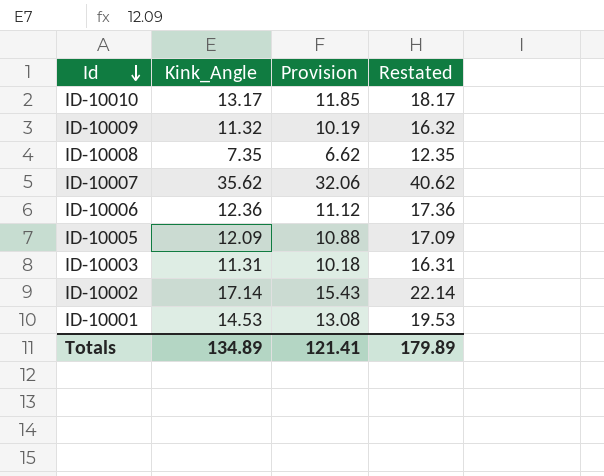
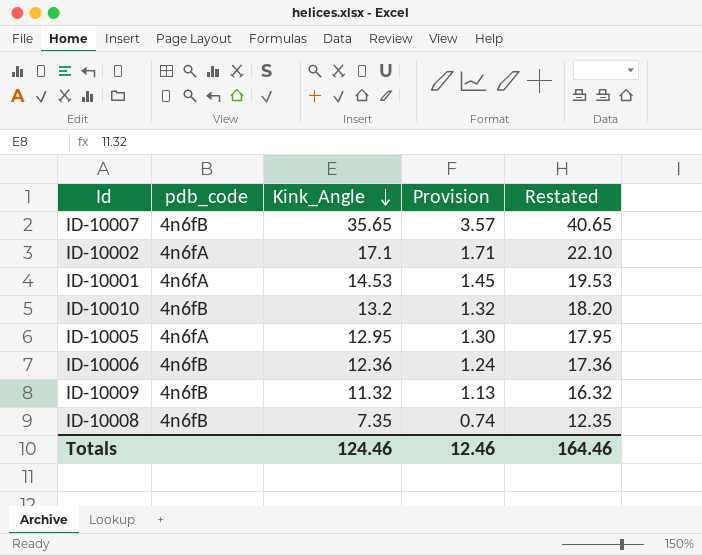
row order: Id descending -> Kink_Angle descending
column pdb_code | position: none -> 2
column Provision | formula: [Kink_Angle] * 0.9 -> [Kink_Angle] * 0.1
row ID-10003: 11.31 | 10.18 | 16.31 -> none
ID-10007 | Kink_Angle: 35.62 -> 35.65
ID-10007 | Restated: 40.62 -> 40.65
ID-10002 | Kink_Angle: 17.14 -> 17.1
ID-10002 | Restated: 22.14 -> 22.10
ID-10010 | Kink_Angle: 13.17 -> 13.2
ID-10010 | Restated: 18.17 -> 18.20
ID-10005 | Kink_Angle: 12.09 -> 12.95
ID-10005 | Restated: 17.09 -> 17.95
Totals | Kink_Angle: 134.89 -> 124.46
Totals | Provision: 121.41 -> 12.46
Totals | Restated: 179.89 -> 164.46

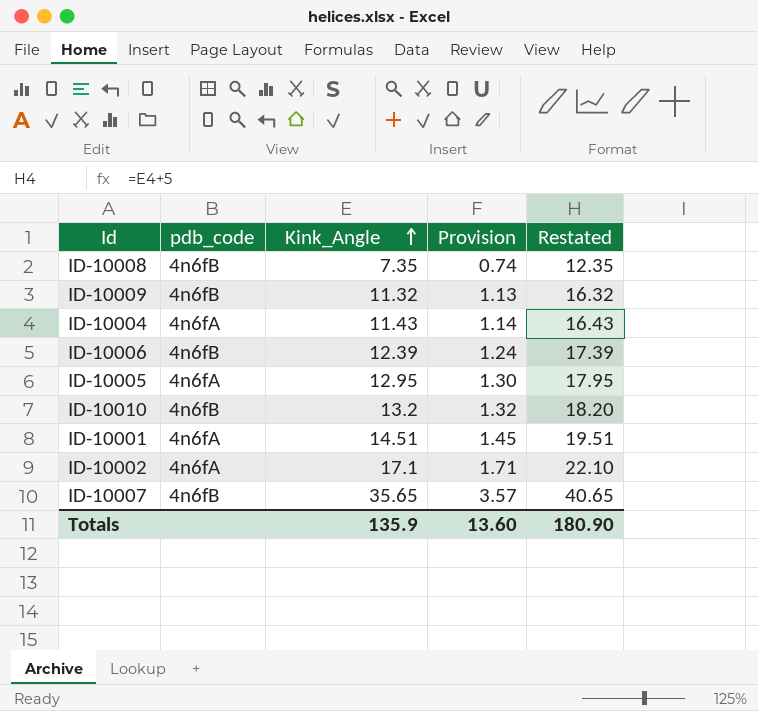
row order: Kink_Angle descending -> Kink_Angle ascending
row ID-10004: none -> 4n6fA | 11.43 | 1.14 | 16.43
ID-10006 | Kink_Angle: 12.36 -> 12.39
ID-10006 | Restated: 17.36 -> 17.39
ID-10001 | Kink_Angle: 14.53 -> 14.51
ID-10001 | Restated: 19.53 -> 19.51
Totals | Kink_Angle: 124.46 -> 135.9
Totals | Provision: 12.46 -> 13.60
Totals | Restated: 164.46 -> 180.90

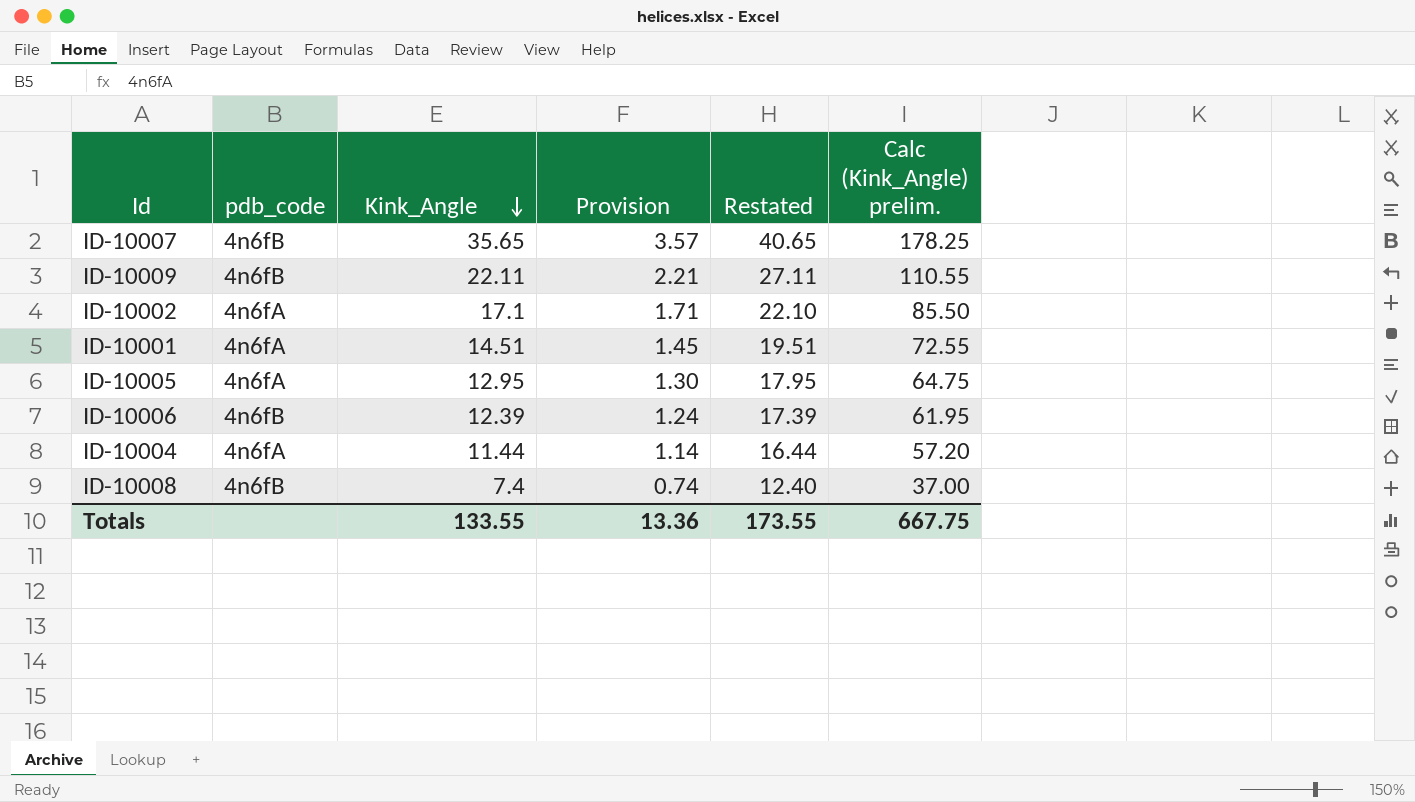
row order: Kink_Angle ascending -> Kink_Angle descending
column Calc (Kink_Angle) prelim. | formula: none -> [Kink_Angle] * 5
row ID-10010: 4n6fB | 13.2 | 1.32 | 18.20 -> none
ID-10009 | Kink_Angle: 11.32 -> 22.11
ID-10009 | Provision: 1.13 -> 2.21
ID-10009 | Restated: 16.32 -> 27.11
ID-10004 | Kink_Angle: 11.43 -> 11.44
ID-10004 | Restated: 16.43 -> 16.44
ID-10008 | Kink_Angle: 7.35 -> 7.4
ID-10008 | Restated: 12.35 -> 12.40
Totals | Kink_Angle: 135.9 -> 133.55
Totals | Provision: 13.60 -> 13.36
Totals | Restated: 180.90 -> 173.55

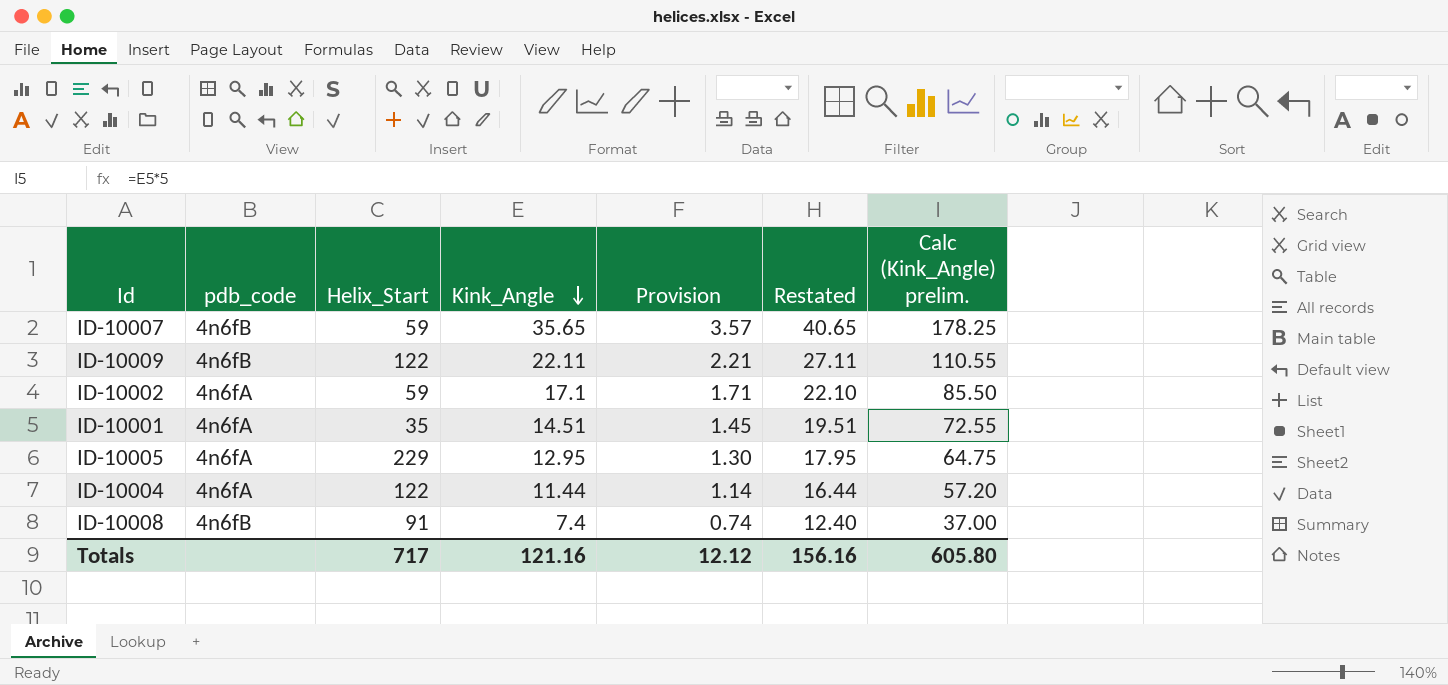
column Helix_Start | position: none -> 3
row ID-10006: 4n6fB | 12.39 | 1.24 | 17.39 | 61.95 -> none
Totals | Kink_Angle: 133.55 -> 121.16
Totals | Provision: 13.36 -> 12.12
Totals | Restated: 173.55 -> 156.16
Totals | Calc (Kink_Angle) prelim.: 667.75 -> 605.80

